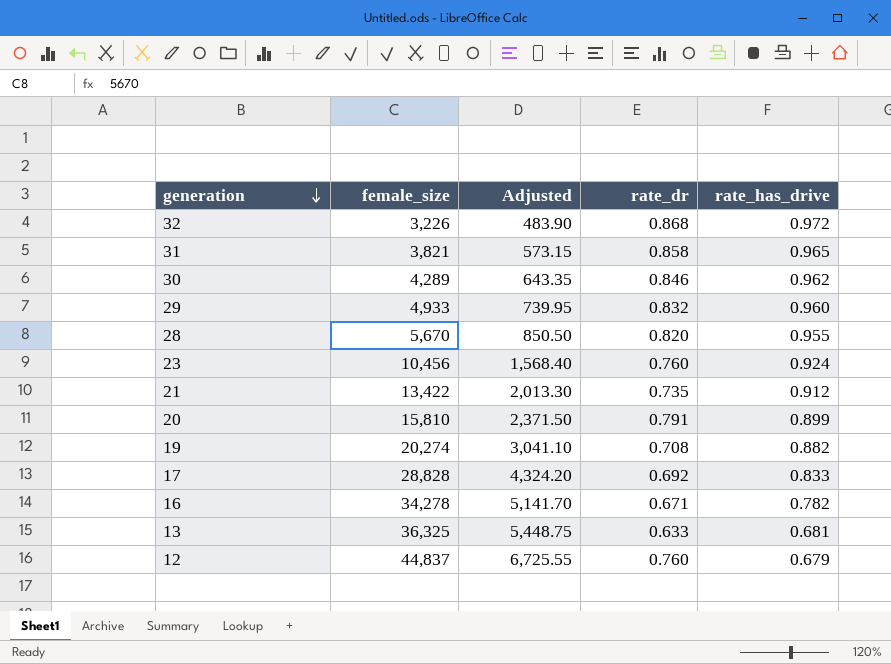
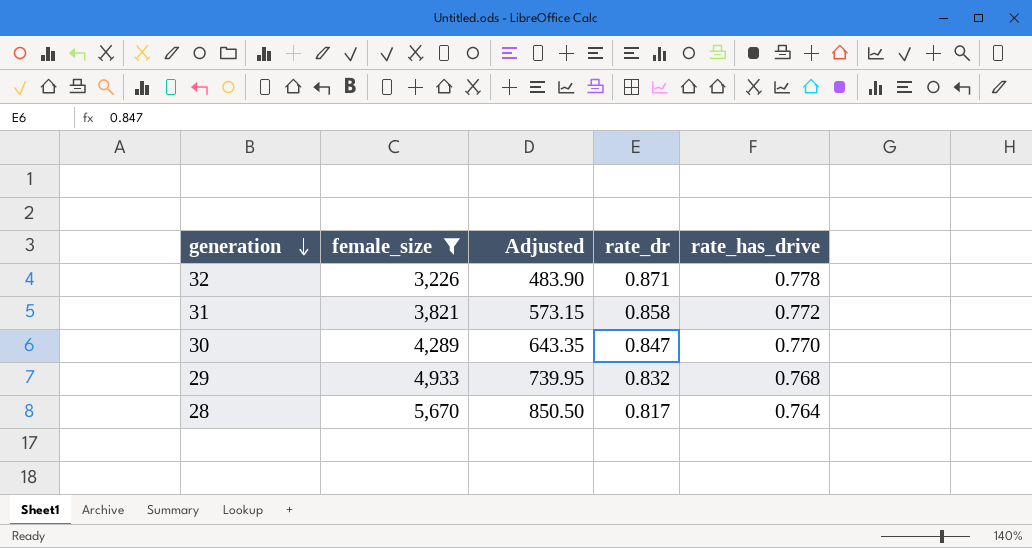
filter: none -> female_size <= 5,670
32 | rate_dr: 0.868 -> 0.871
32 | rate_has_drive: 0.972 -> 0.778
31 | rate_has_drive: 0.965 -> 0.772
30 | rate_dr: 0.846 -> 0.847
30 | rate_has_drive: 0.962 -> 0.770
29 | rate_has_drive: 0.960 -> 0.768
28 | rate_dr: 0.820 -> 0.817
28 | rate_has_drive: 0.955 -> 0.764

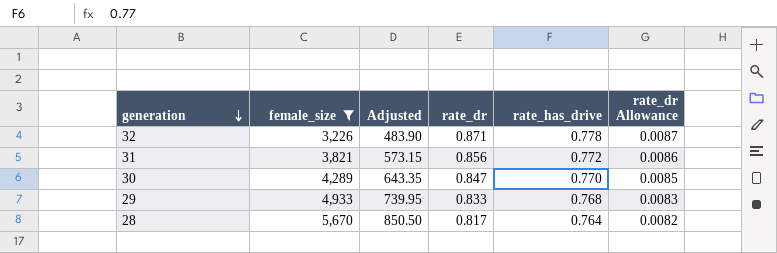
column rate_dr Allowance | formula: none -> [rate_dr] * 0.01
31 | rate_dr: 0.858 -> 0.856
29 | rate_dr: 0.832 -> 0.833

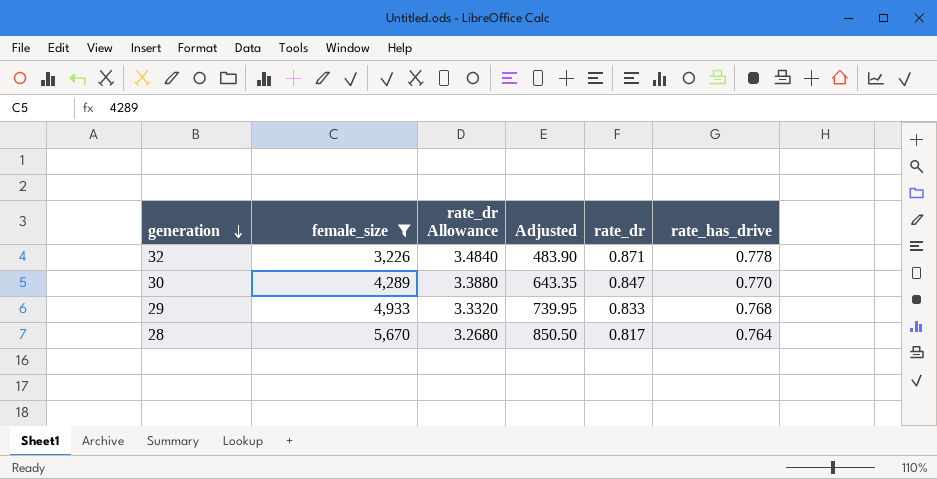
column rate_dr Allowance | formula: [rate_dr] * 0.01 -> [rate_dr] * 4
column rate_dr Allowance | position: 6 -> 3
row 31: 3,821 | 573.15 | 0.856 | 0.772 | 0.0086 -> none

